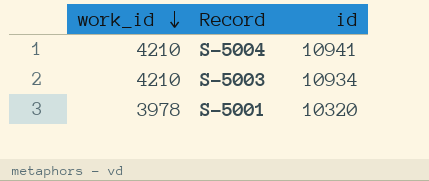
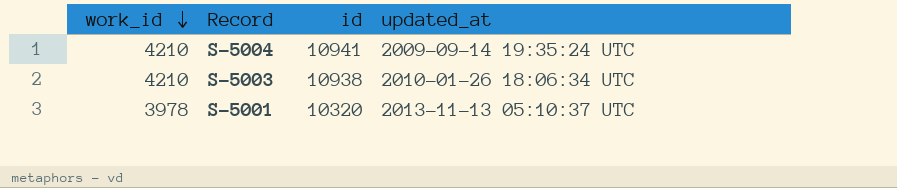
column updated_at | position: none -> 4
S-5003 | id: 10934 -> 10938

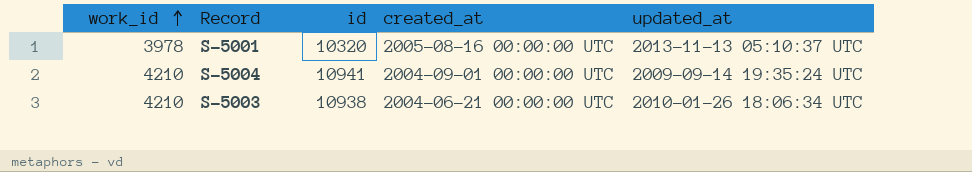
row order: work_id descending -> work_id ascending
column created_at | position: none -> 4

